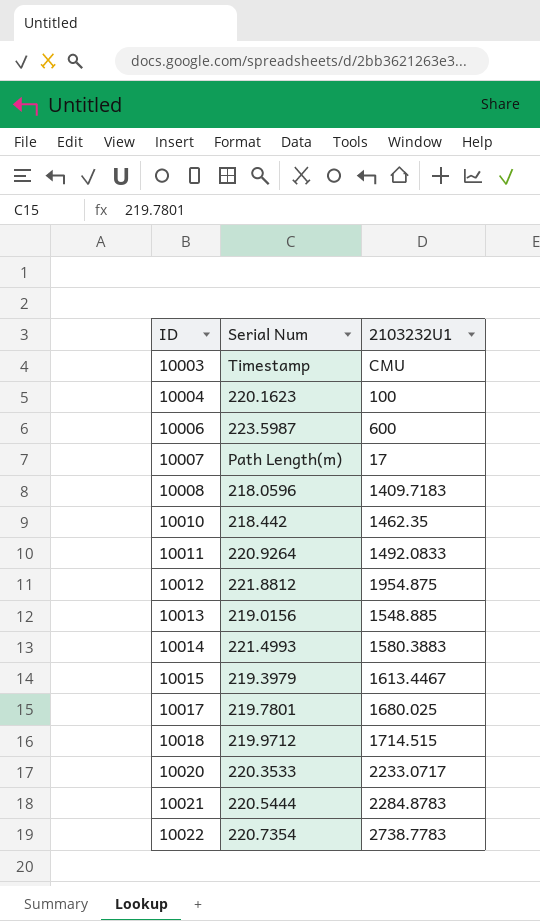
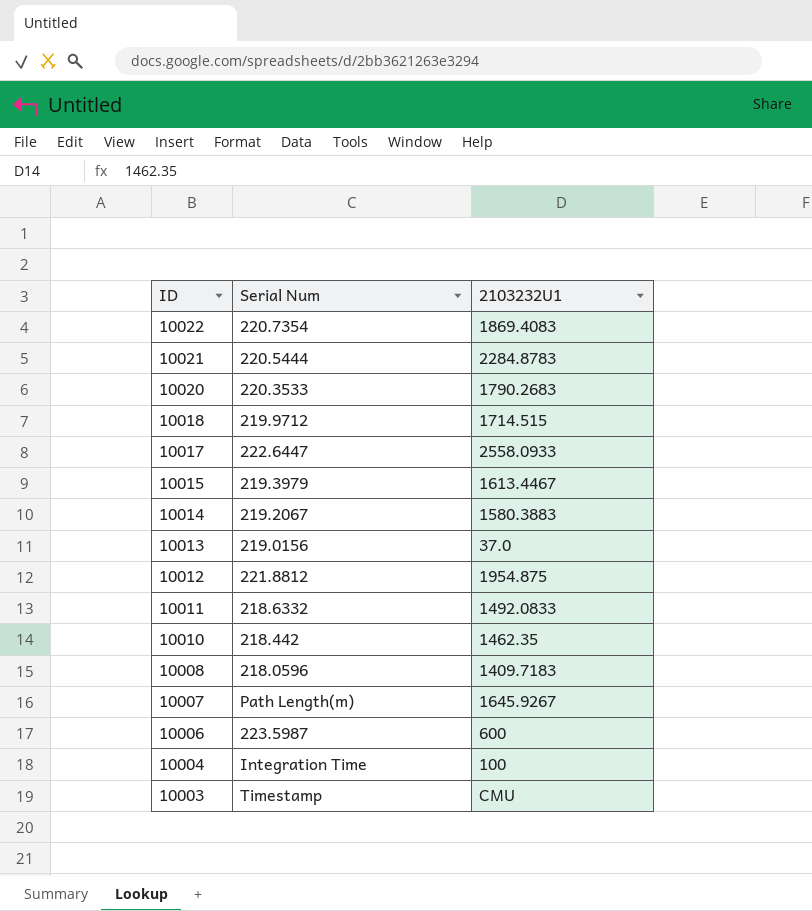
row order: ID ascending -> ID descending
10022 | 2103232U1: 2738.7783 -> 1869.4083
10020 | 2103232U1: 2233.0717 -> 1790.2683
10017 | Serial Num: 219.7801 -> 222.6447
10017 | 2103232U1: 1680.025 -> 2558.0933
10014 | Serial Num: 221.4993 -> 219.2067
10013 | 2103232U1: 1548.885 -> 37.0
10011 | Serial Num: 220.9264 -> 218.6332
10007 | 2103232U1: 17 -> 1645.9267
10004 | Serial Num: 220.1623 -> Integration Time

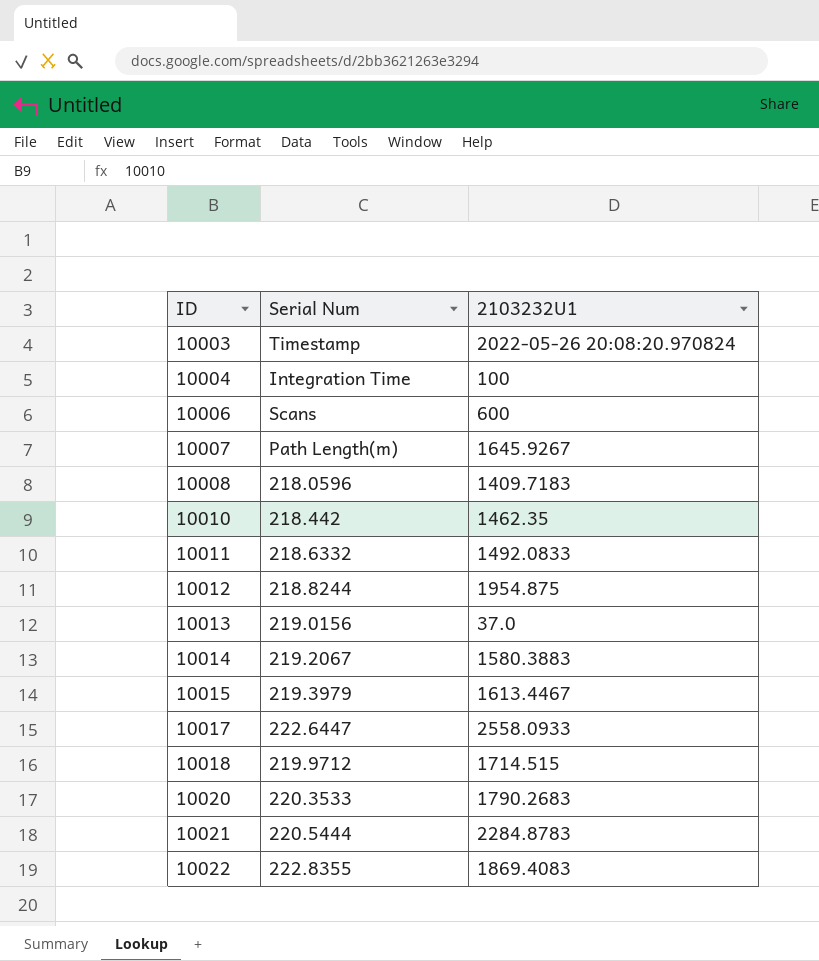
row order: ID descending -> ID ascending
10003 | 2103232U1: CMU -> 2022-05-26 20:08:20.970824
10006 | Serial Num: 223.5987 -> Scans
10012 | Serial Num: 221.8812 -> 218.8244
10022 | Serial Num: 220.7354 -> 222.8355

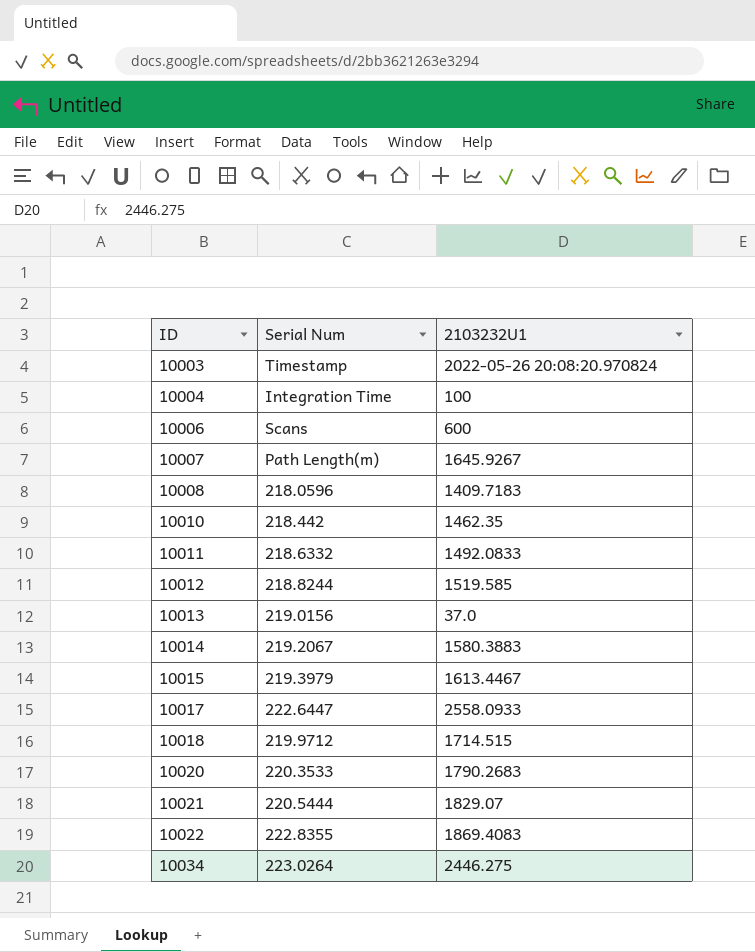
10012 | 2103232U1: 1954.875 -> 1519.585
10021 | 2103232U1: 2284.8783 -> 1829.07
row 10034: none -> 223.0264 | 2446.275

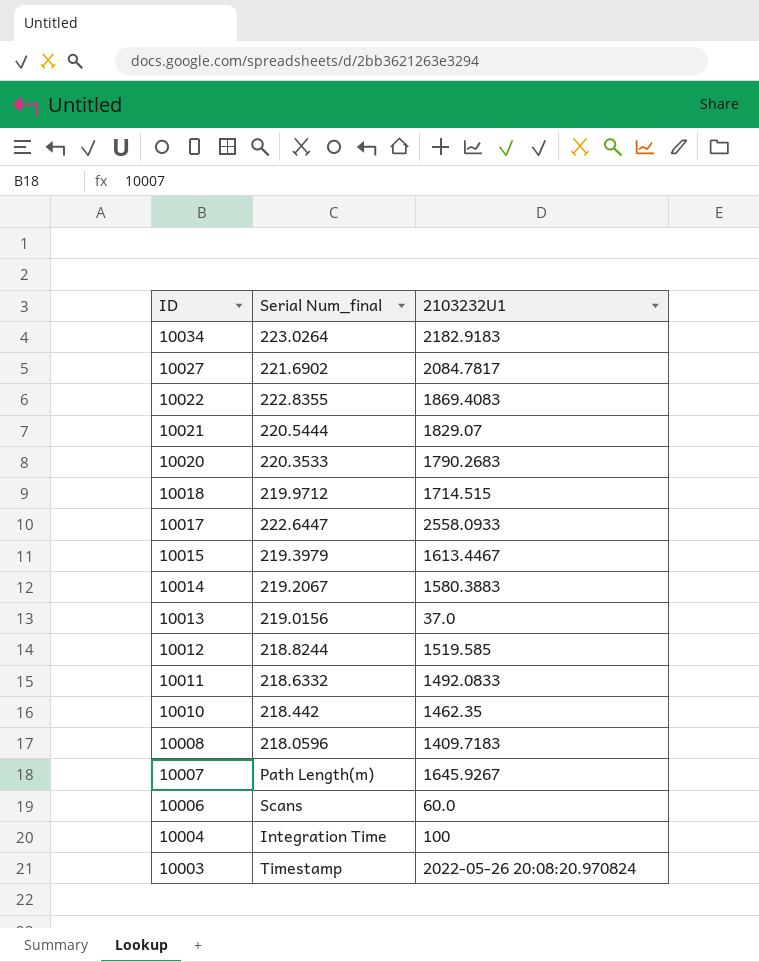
row order: ID ascending -> ID descending
column name: Serial Num -> Serial Num_final
10034 | 2103232U1: 2446.275 -> 2182.9183
row 10027: none -> 221.6902 | 2084.7817
10006 | 2103232U1: 600 -> 60.0

